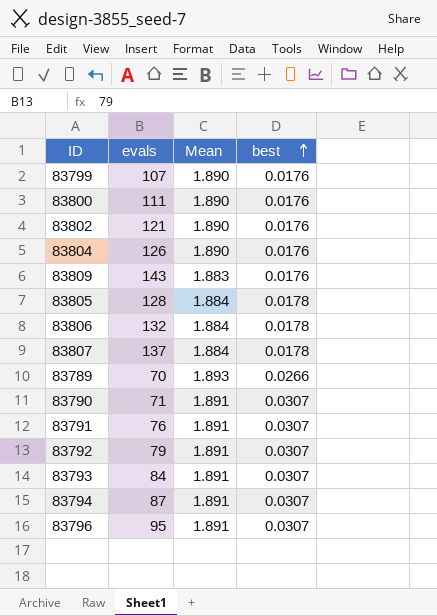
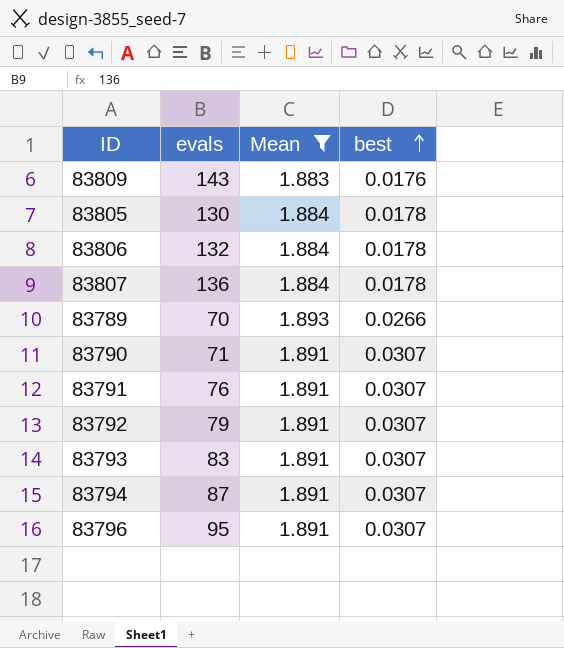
filter: none -> Mean != 1.890
83805 | evals: 128 -> 130
83807 | evals: 137 -> 136
83793 | evals: 84 -> 83

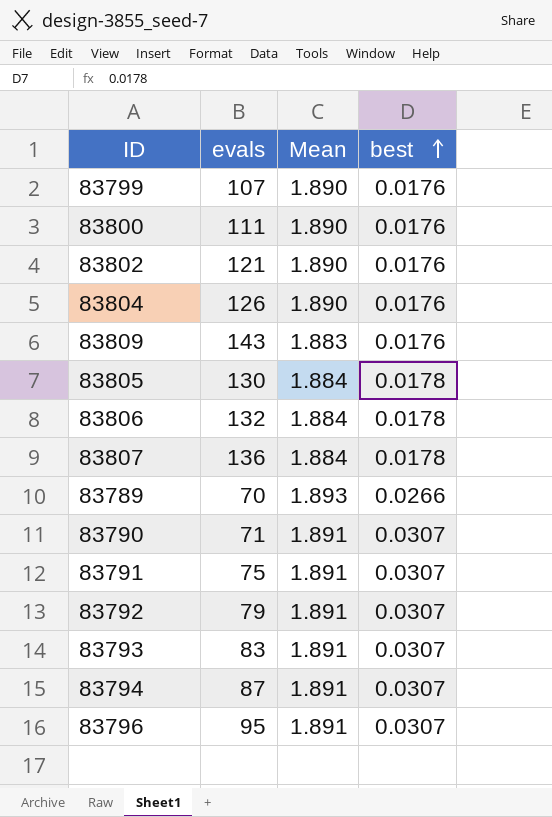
filter: Mean != 1.890 -> none
83791 | evals: 76 -> 75

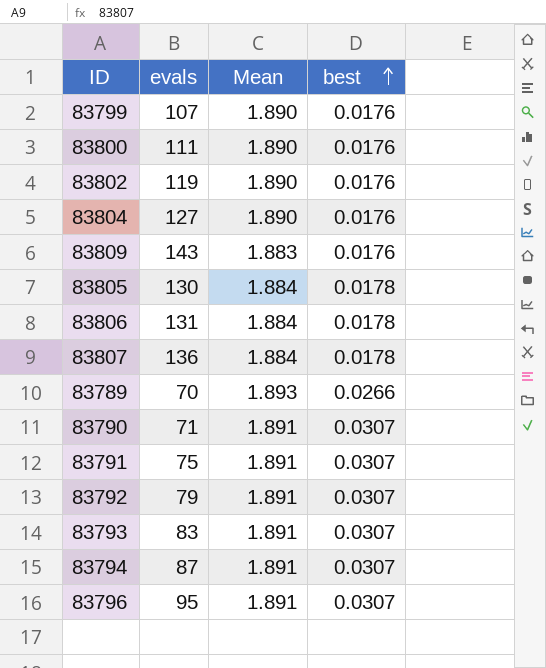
83802 | evals: 121 -> 119
83804 | evals: 126 -> 127
83806 | evals: 132 -> 131

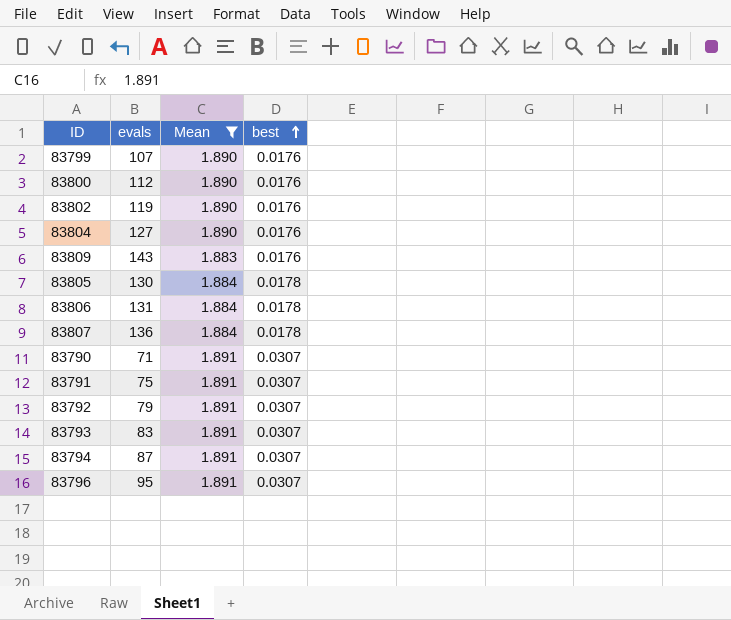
filter: none -> Mean != 1.893
83800 | evals: 111 -> 112

